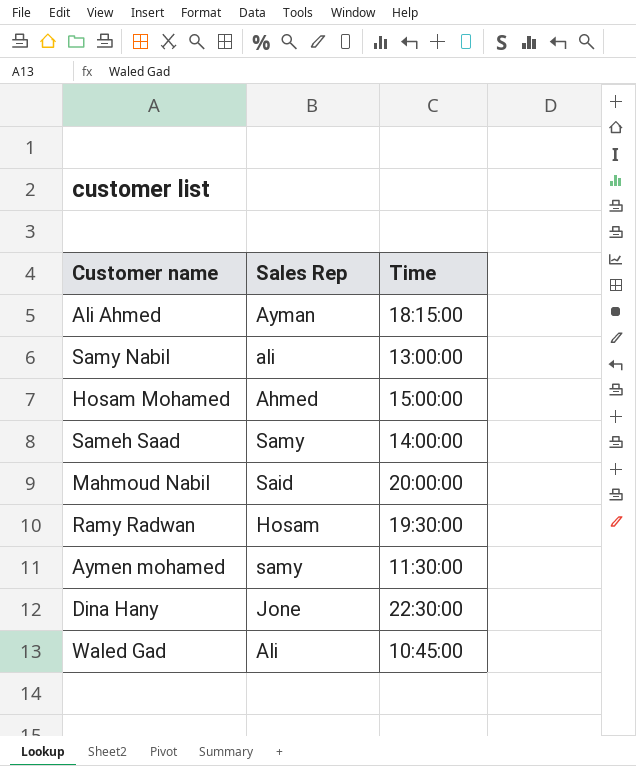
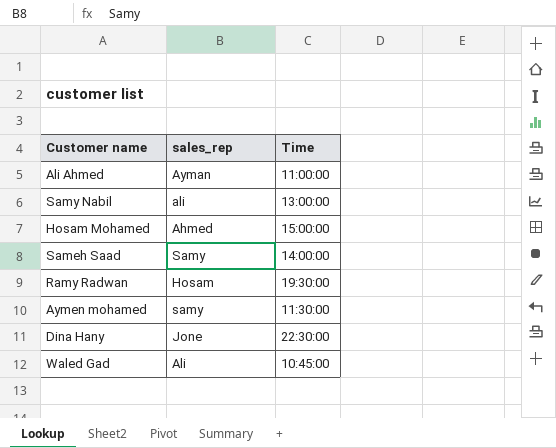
column name: Sales Rep -> sales_rep
row Mahmoud Nabil: Said | 20:00:00 -> none
Ali Ahmed | Time: 18:15:00 -> 11:00:00

